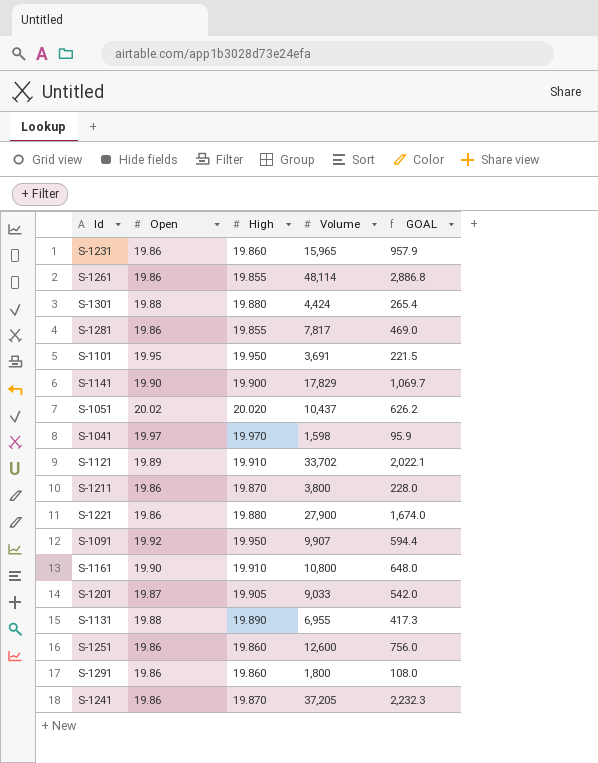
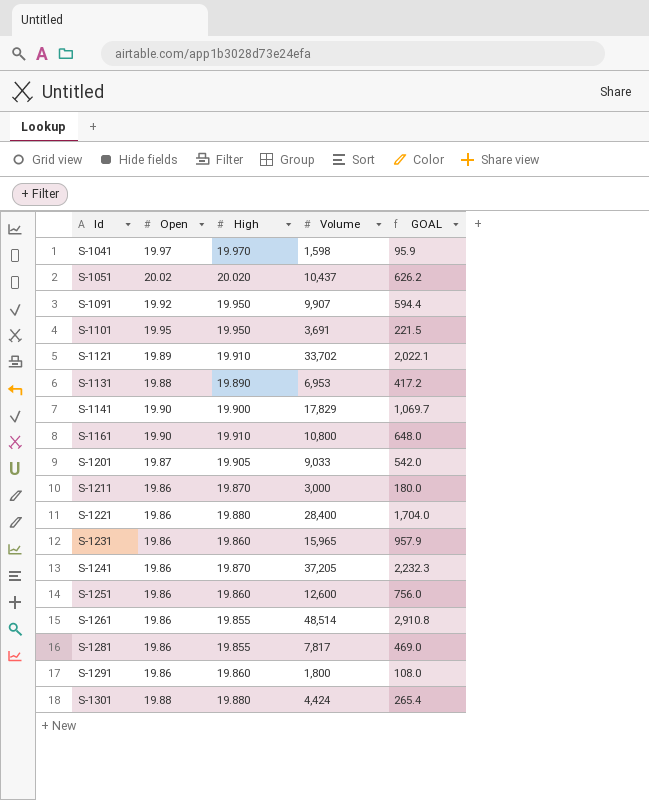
row order: none -> Id ascending
S-1131 | Volume: 6,955 -> 6,953
S-1131 | GOAL: 417.3 -> 417.2
S-1211 | Volume: 3,800 -> 3,000
S-1211 | GOAL: 228.0 -> 180.0
S-1221 | Volume: 27,900 -> 28,400
S-1221 | GOAL: 1,674.0 -> 1,704.0
S-1261 | Volume: 48,114 -> 48,514
S-1261 | GOAL: 2,886.8 -> 2,910.8

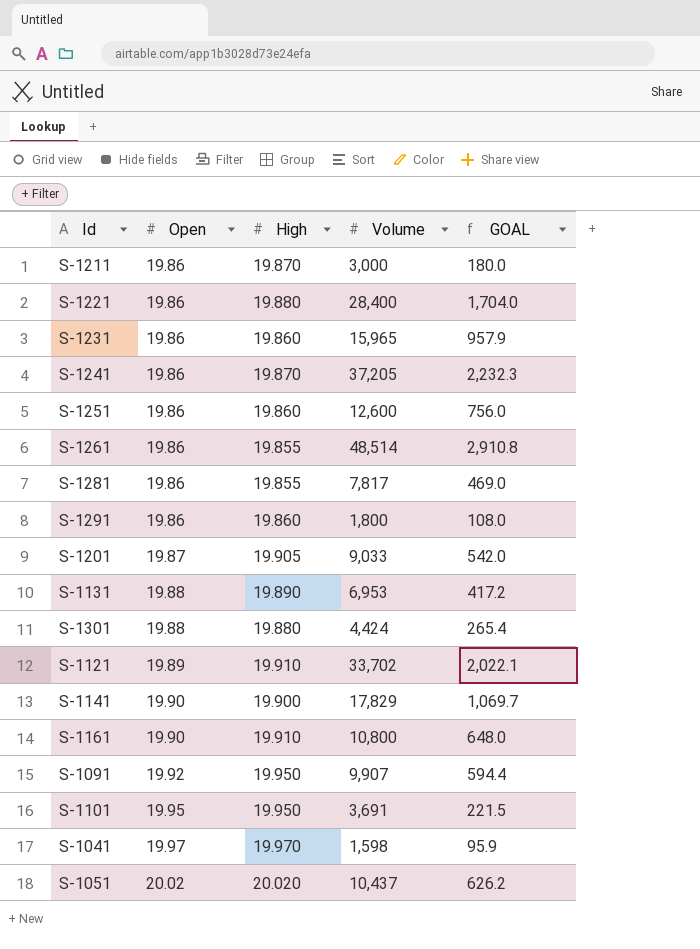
row order: Id ascending -> Open ascending

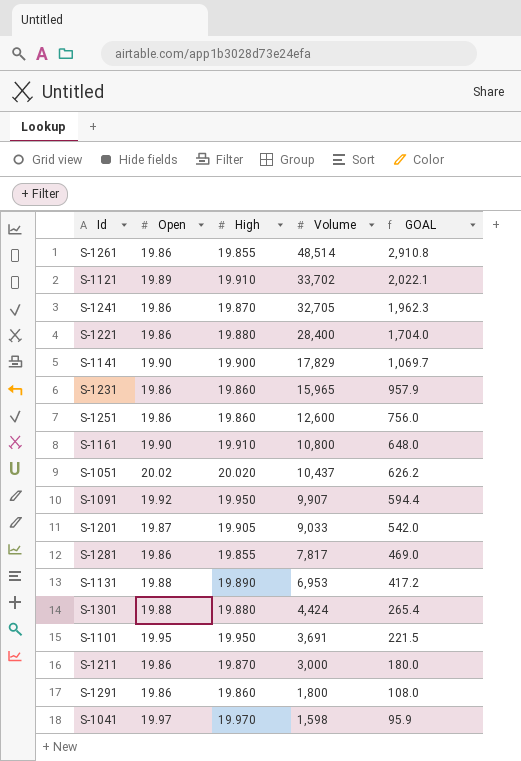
row order: Open ascending -> Volume descending
S-1241 | Volume: 37,205 -> 32,705
S-1241 | GOAL: 2,232.3 -> 1,962.3

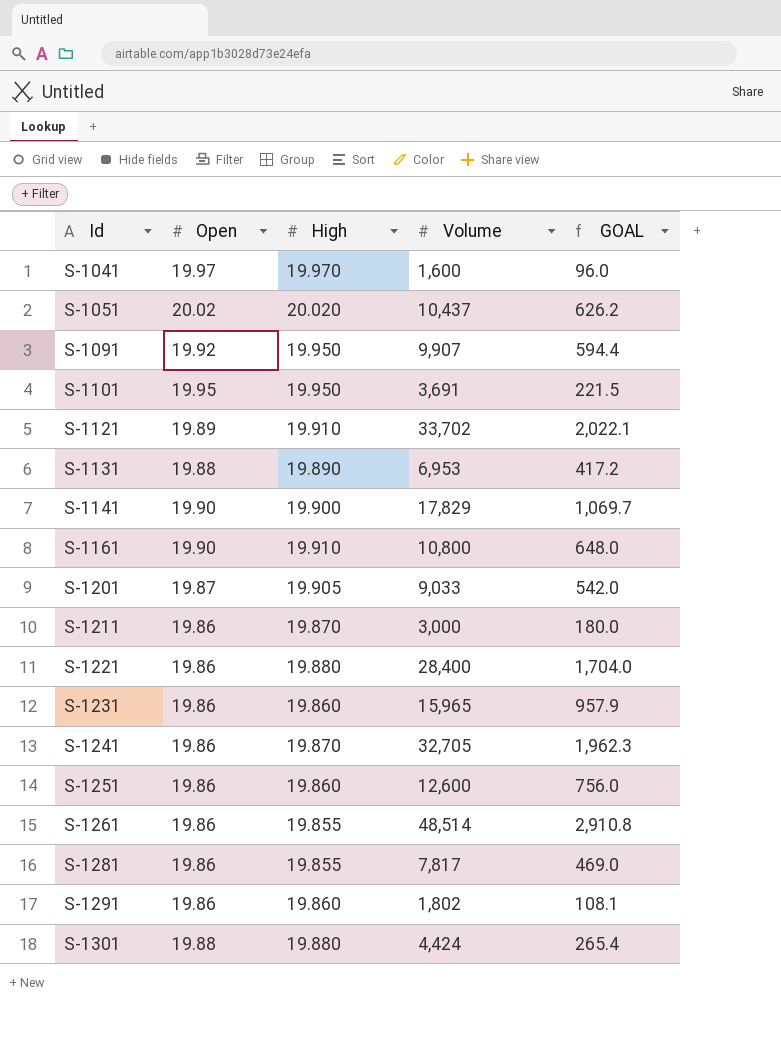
row order: Volume descending -> Id ascending
S-1041 | Volume: 1,598 -> 1,600
S-1041 | GOAL: 95.9 -> 96.0
S-1291 | Volume: 1,800 -> 1,802
S-1291 | GOAL: 108.0 -> 108.1

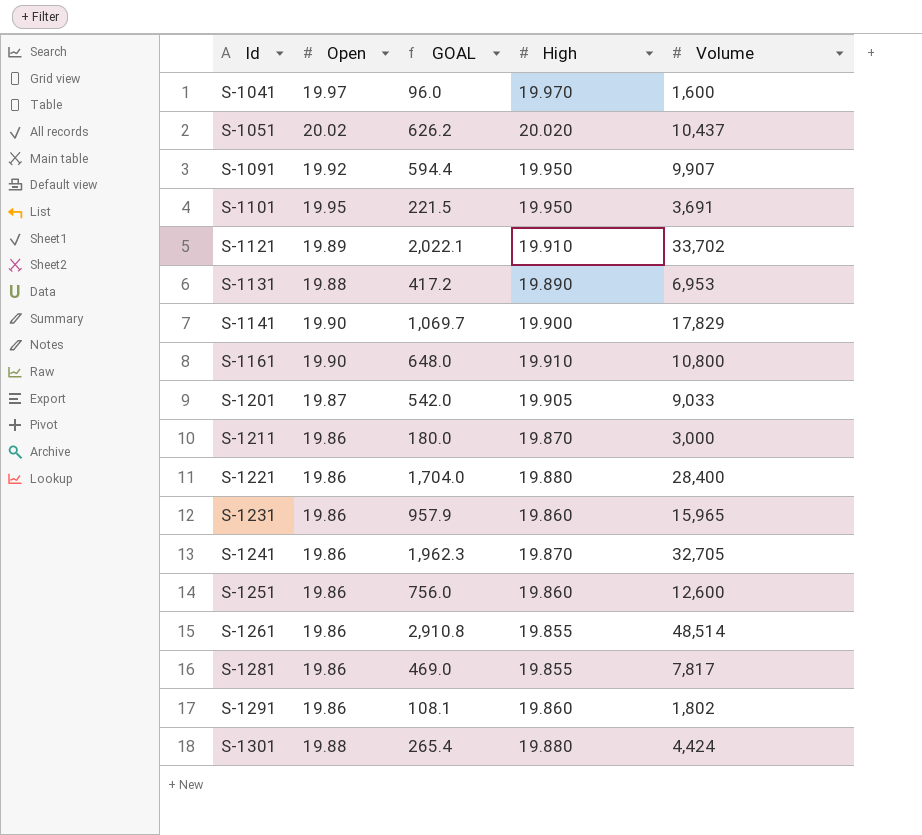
column GOAL | position: 5 -> 3

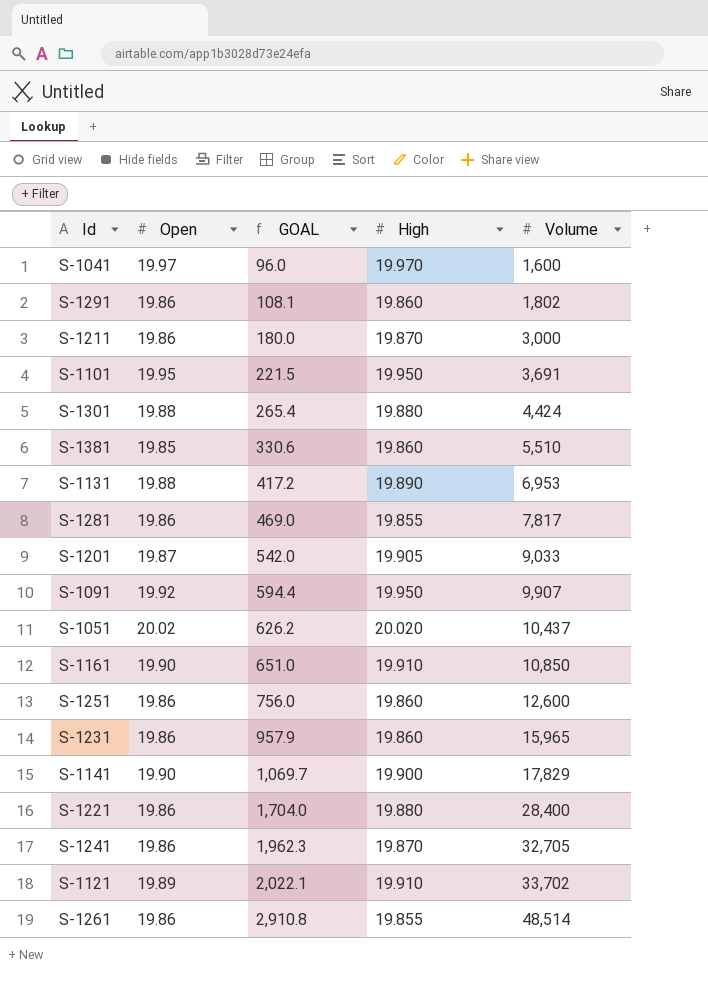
row order: Id ascending -> GOAL ascending
row S-1381: none -> 19.85 | 330.6 | 19.860 | 5,510
S-1161 | GOAL: 648.0 -> 651.0
S-1161 | Volume: 10,800 -> 10,850

